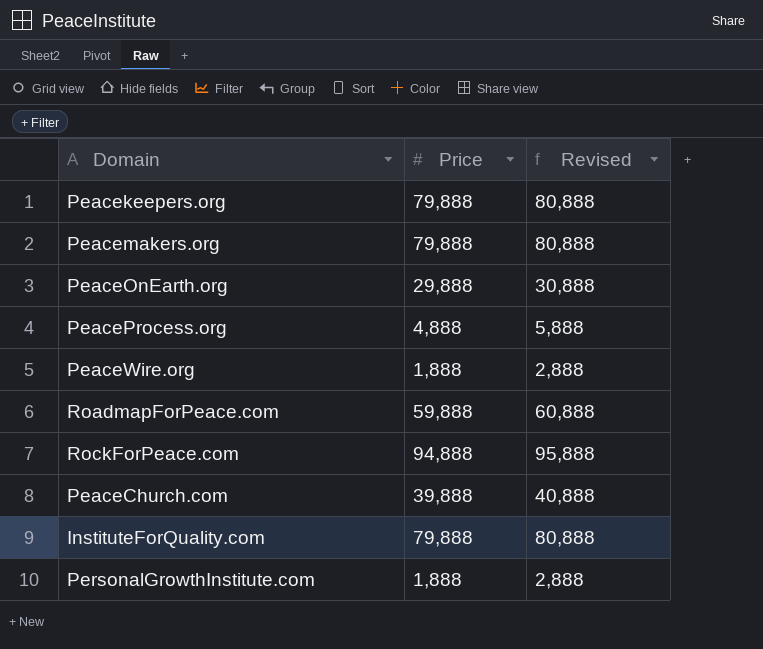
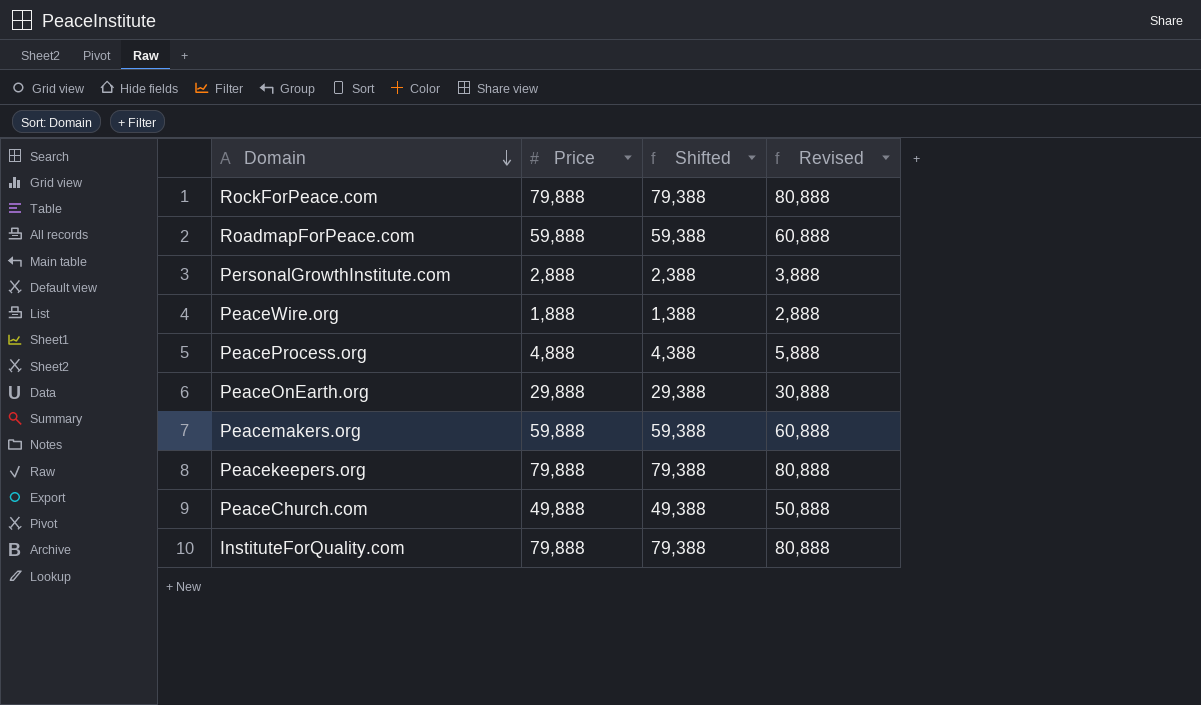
row order: none -> Domain descending
column Shifted | formula: none -> [Price] - 500
RockForPeace.com | Price: 94,888 -> 79,888
RockForPeace.com | Revised: 95,888 -> 80,888
PersonalGrowthInstitute.com | Price: 1,888 -> 2,888
PersonalGrowthInstitute.com | Revised: 2,888 -> 3,888
Peacemakers.org | Price: 79,888 -> 59,888
Peacemakers.org | Revised: 80,888 -> 60,888
PeaceChurch.com | Price: 39,888 -> 49,888
PeaceChurch.com | Revised: 40,888 -> 50,888

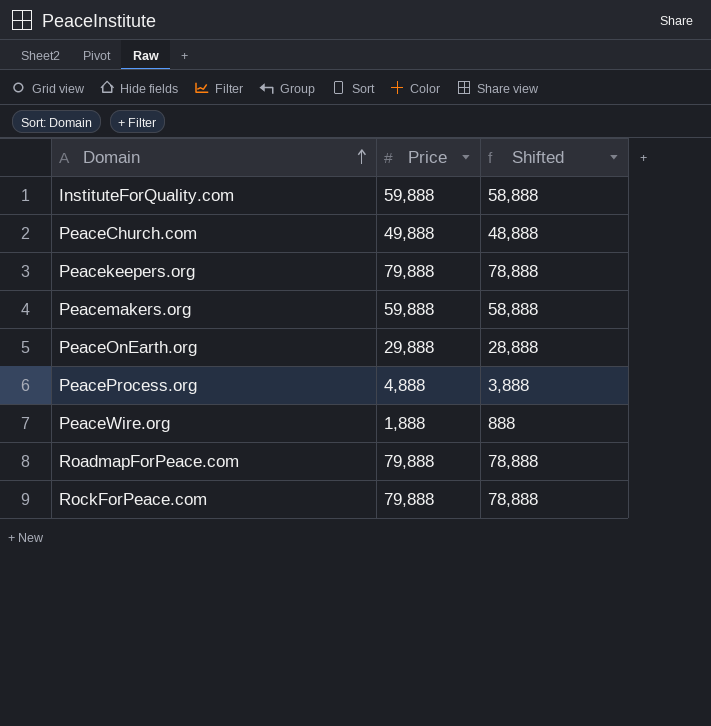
row order: Domain descending -> Domain ascending
column Revised | formula: [Price] + 1000 -> none
column Shifted | formula: [Price] - 500 -> [Price] - 1000
row PersonalGrowthInstitute.com: 2,888 | 2,388 | 3,888 -> none
InstituteForQuality.com | Price: 79,888 -> 59,888
RoadmapForPeace.com | Price: 59,888 -> 79,888

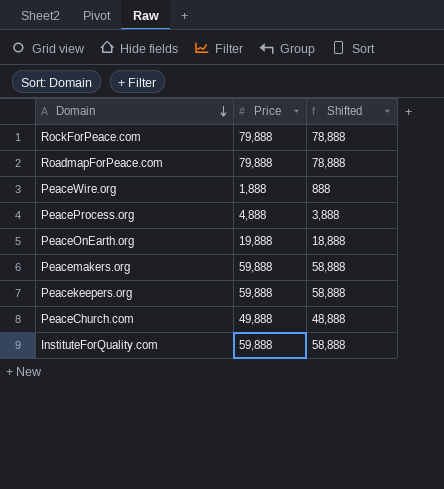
row order: Domain ascending -> Domain descending
PeaceOnEarth.org | Price: 29,888 -> 19,888
PeaceOnEarth.org | Shifted: 28,888 -> 18,888
Peacekeepers.org | Price: 79,888 -> 59,888
Peacekeepers.org | Shifted: 78,888 -> 58,888

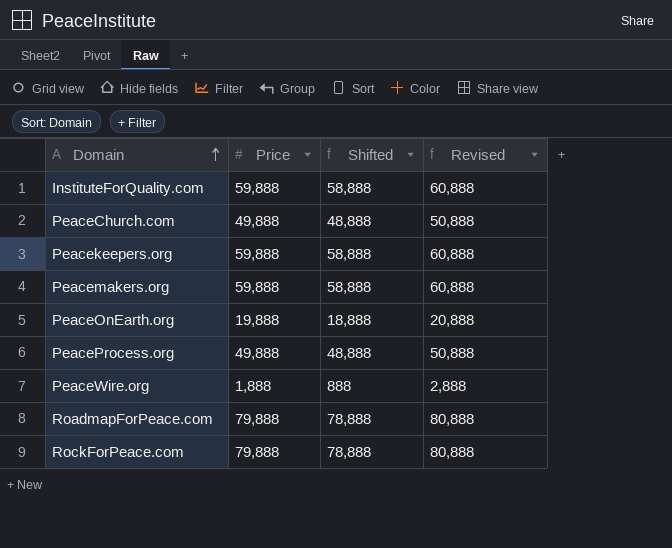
row order: Domain descending -> Domain ascending
column Revised | formula: none -> [Price] + 1000
PeaceProcess.org | Price: 4,888 -> 49,888
PeaceProcess.org | Shifted: 3,888 -> 48,888

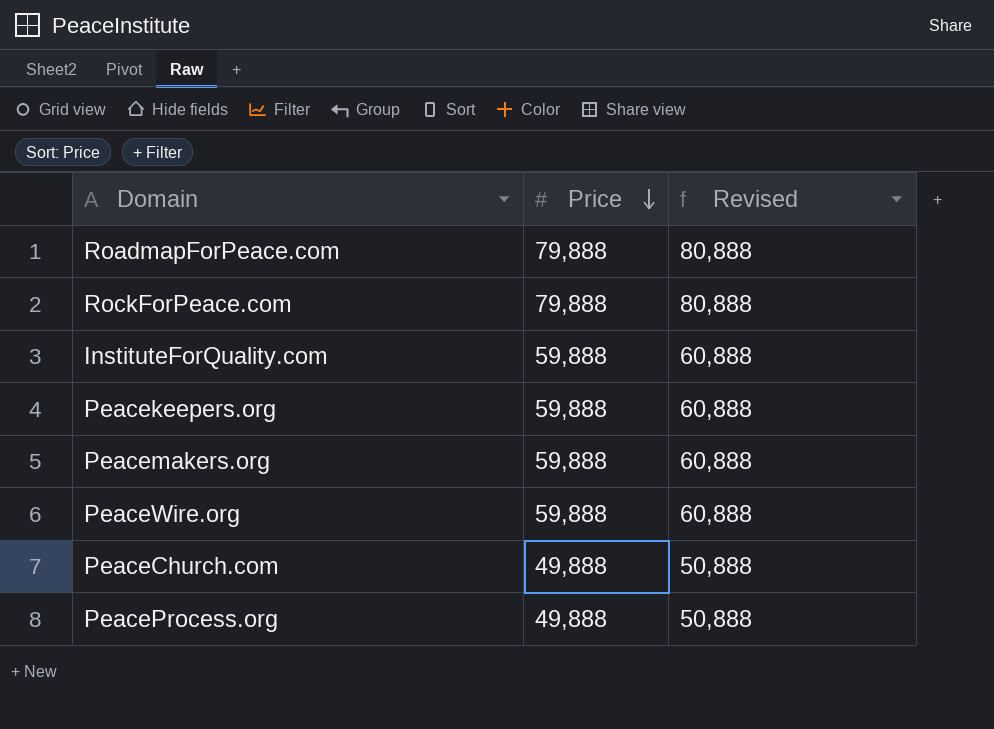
row order: Domain ascending -> Price descending
column Shifted | formula: [Price] - 1000 -> none
row PeaceOnEarth.org: 19,888 | 18,888 | 20,888 -> none
PeaceWire.org | Price: 1,888 -> 59,888
PeaceWire.org | Revised: 2,888 -> 60,888

